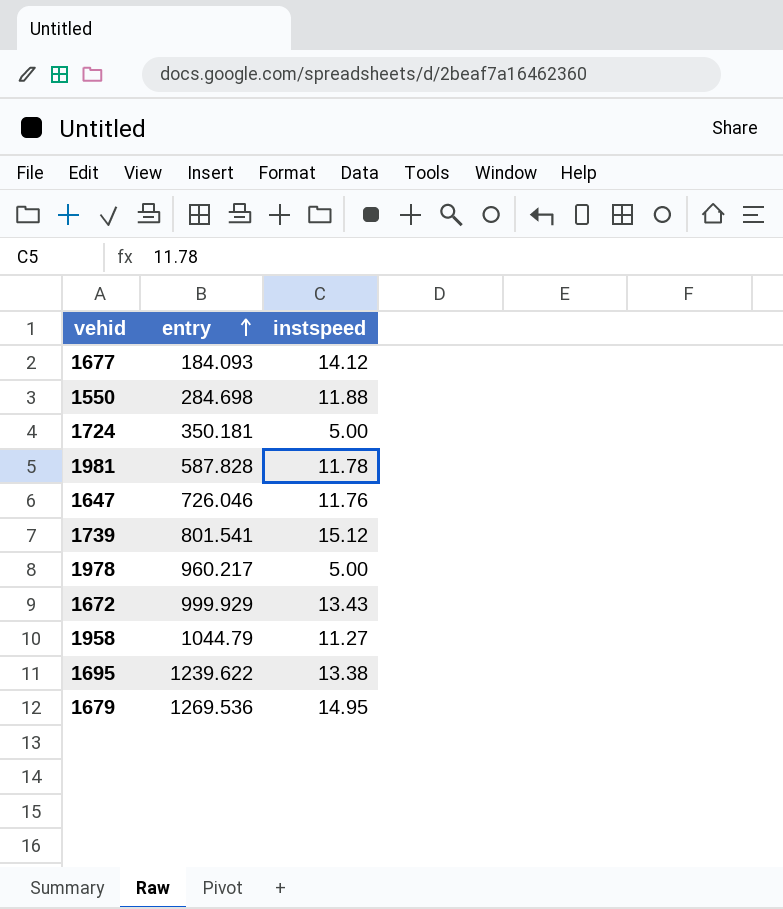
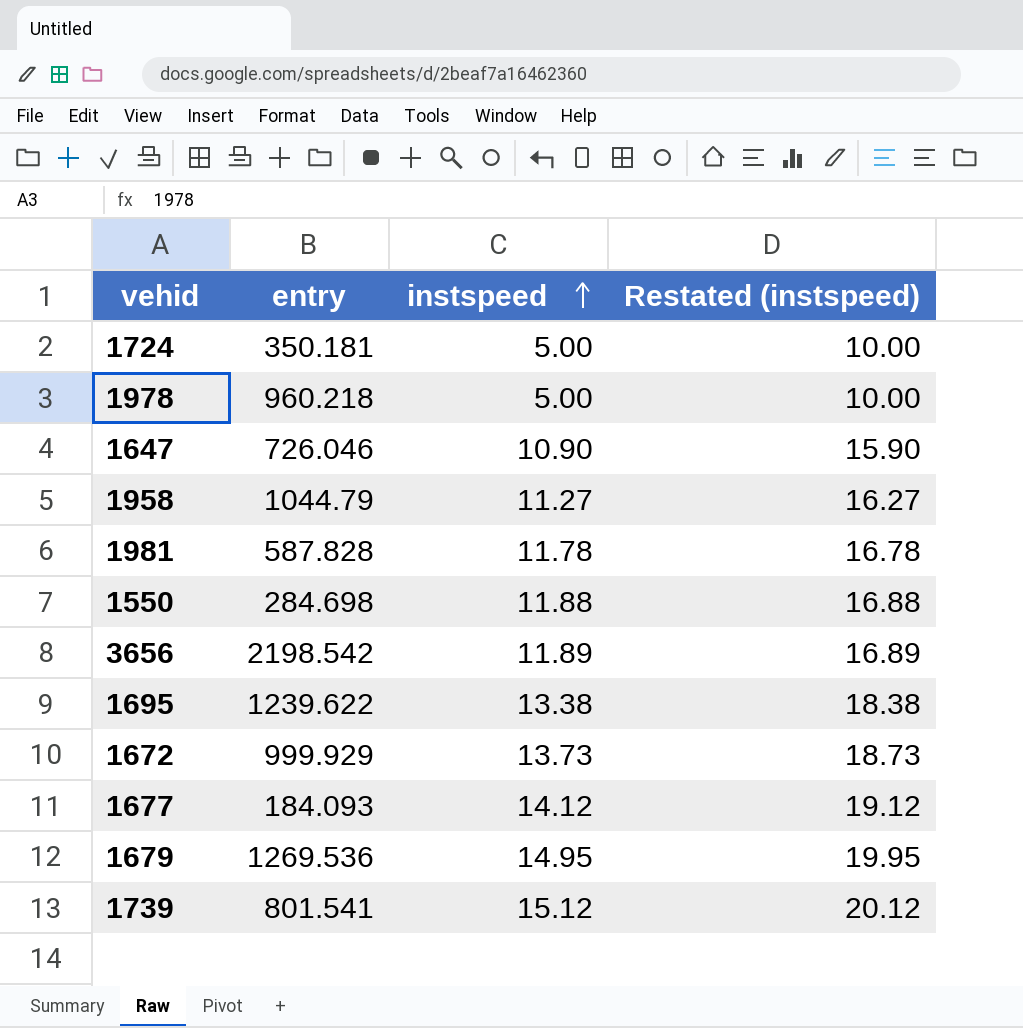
row order: entry ascending -> instspeed ascending
column Restated (instspeed) | formula: none -> [instspeed] + 5
1978 | entry: 960.217 -> 960.218
1647 | instspeed: 11.76 -> 10.90
row 3656: none -> 2198.542 | 11.89 | 16.89
1672 | instspeed: 13.43 -> 13.73

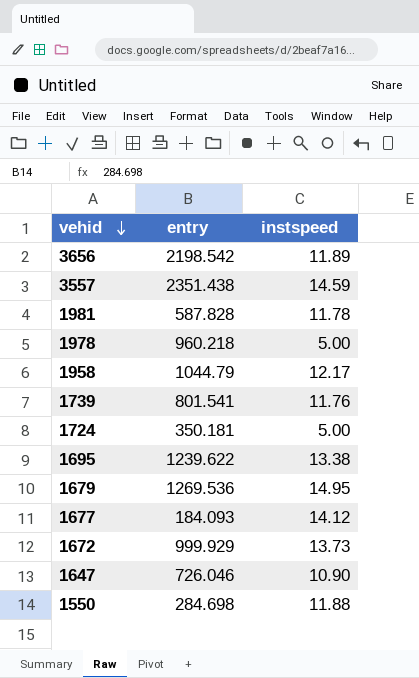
row order: instspeed ascending -> vehid descending
column Restated (instspeed) | formula: [instspeed] + 5 -> none
row 3557: none -> 2351.438 | 14.59
1958 | instspeed: 11.27 -> 12.17
1739 | instspeed: 15.12 -> 11.76

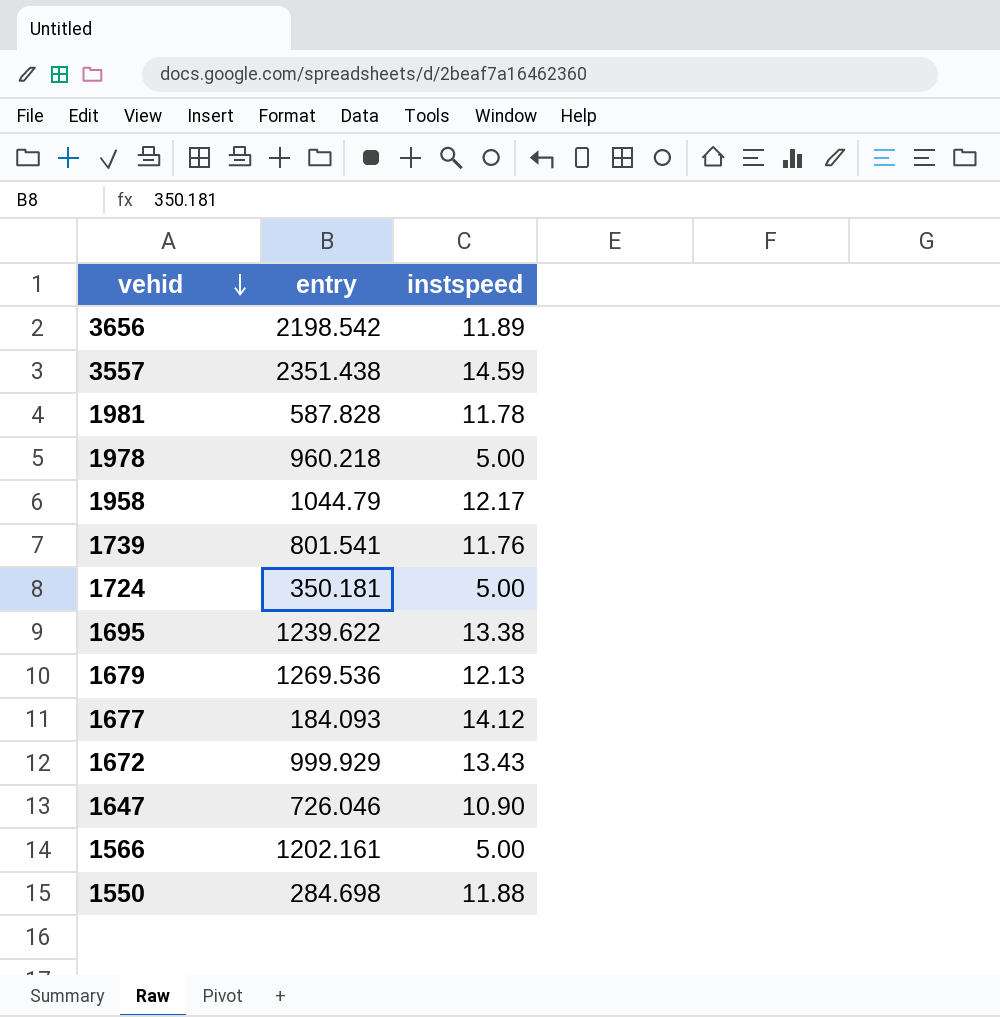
1679 | instspeed: 14.95 -> 12.13
1672 | instspeed: 13.73 -> 13.43
row 1566: none -> 1202.161 | 5.00

